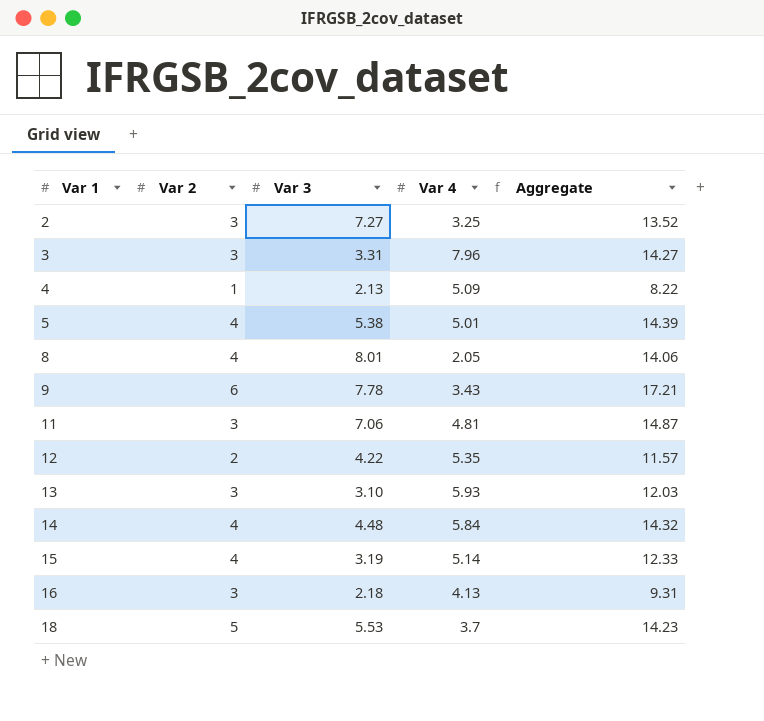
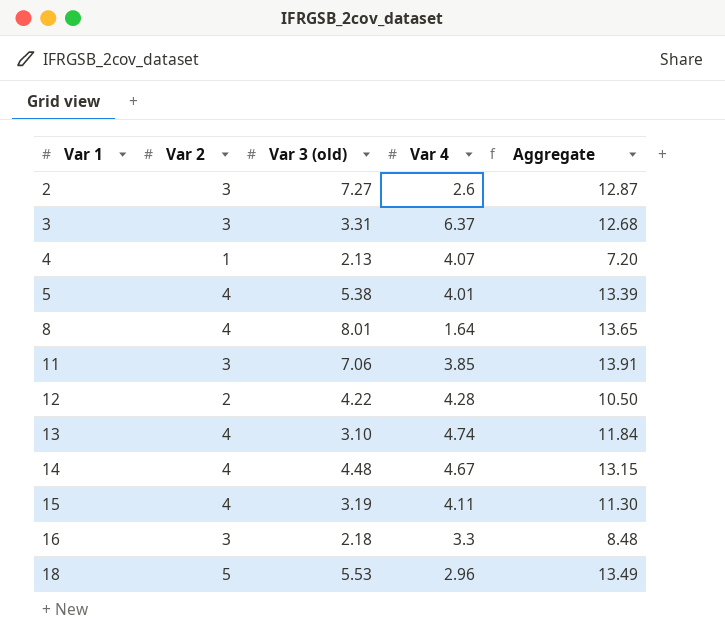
column name: Var 3 -> Var 3 (old)
row 9: 6 | 7.78 | 3.43 | 17.21 -> none
2 | Var 4: 3.25 -> 2.6
2 | Aggregate: 13.52 -> 12.87
3 | Var 4: 7.96 -> 6.37
3 | Aggregate: 14.27 -> 12.68
4 | Var 4: 5.09 -> 4.07
4 | Aggregate: 8.22 -> 7.20
5 | Var 4: 5.01 -> 4.01
5 | Aggregate: 14.39 -> 13.39
8 | Var 4: 2.05 -> 1.64
8 | Aggregate: 14.06 -> 13.65
11 | Var 4: 4.81 -> 3.85
11 | Aggregate: 14.87 -> 13.91
12 | Var 4: 5.35 -> 4.28
12 | Aggregate: 11.57 -> 10.50
13 | Var 2: 3 -> 4
13 | Var 4: 5.93 -> 4.74
13 | Aggregate: 12.03 -> 11.84
14 | Var 4: 5.84 -> 4.67
14 | Aggregate: 14.32 -> 13.15
15 | Var 4: 5.14 -> 4.11
15 | Aggregate: 12.33 -> 11.30
16 | Var 4: 4.13 -> 3.3
16 | Aggregate: 9.31 -> 8.48
18 | Var 4: 3.7 -> 2.96
18 | Aggregate: 14.23 -> 13.49

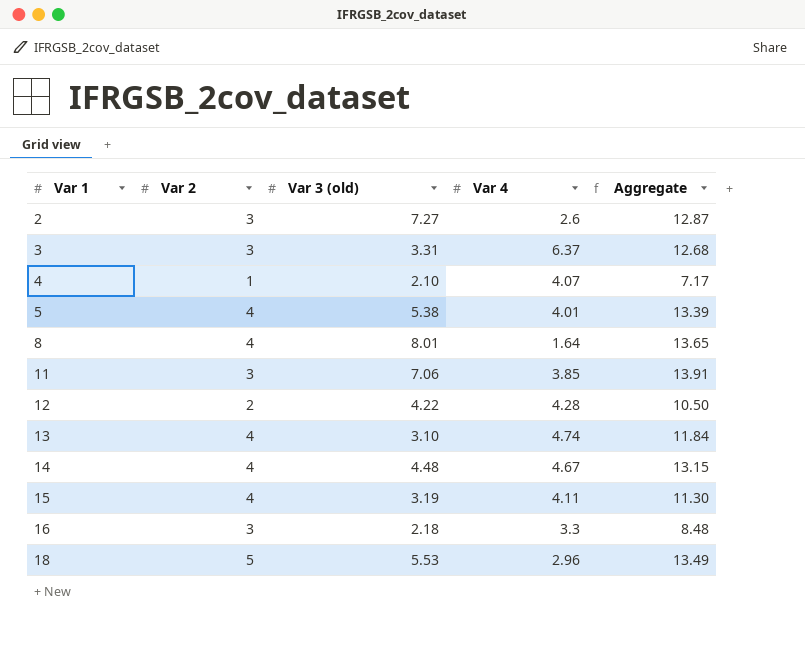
4 | Var 3 (old): 2.13 -> 2.10
4 | Aggregate: 7.20 -> 7.17

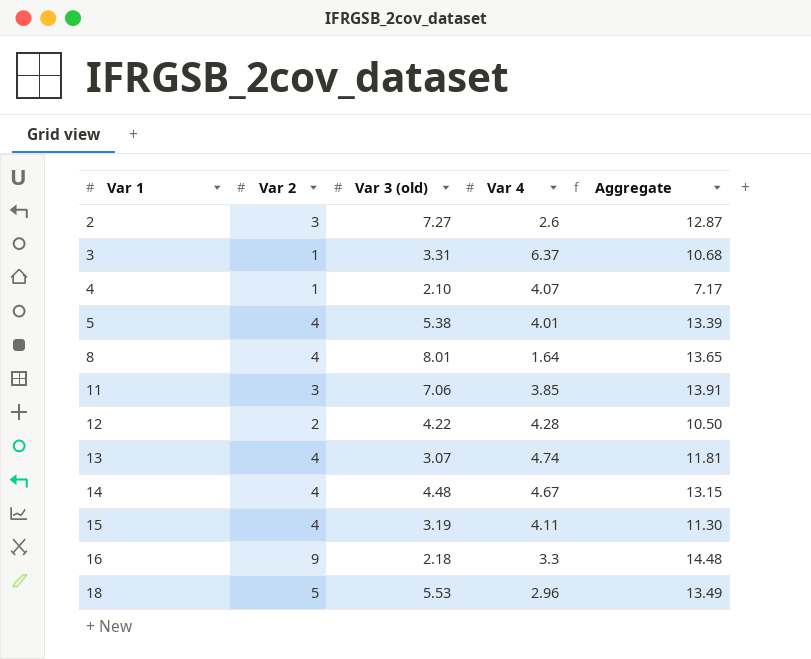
3 | Var 2: 3 -> 1
3 | Aggregate: 12.68 -> 10.68
13 | Var 3 (old): 3.10 -> 3.07
13 | Aggregate: 11.84 -> 11.81
16 | Var 2: 3 -> 9
16 | Aggregate: 8.48 -> 14.48

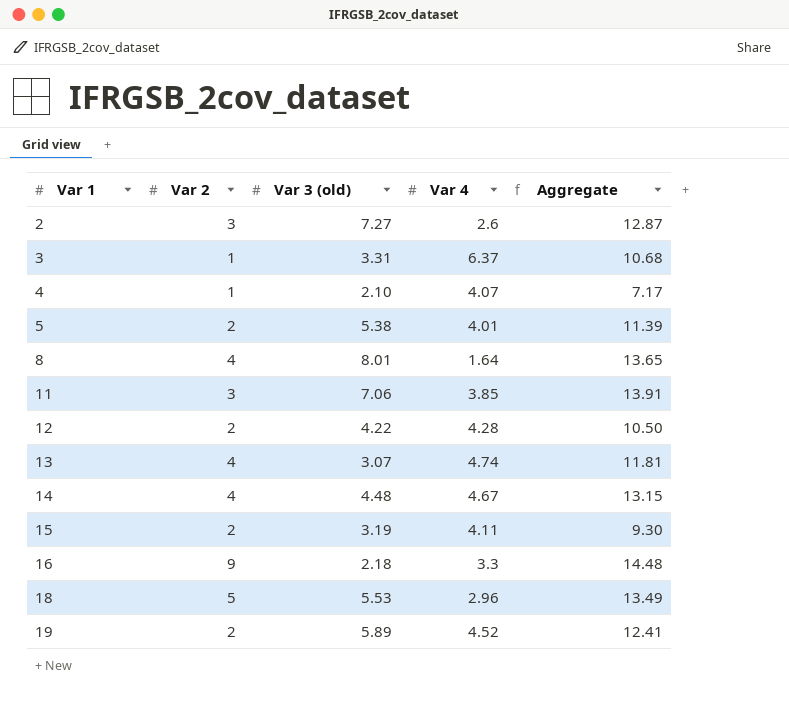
5 | Var 2: 4 -> 2
5 | Aggregate: 13.39 -> 11.39
15 | Var 2: 4 -> 2
15 | Aggregate: 11.30 -> 9.30
row 19: none -> 2 | 5.89 | 4.52 | 12.41

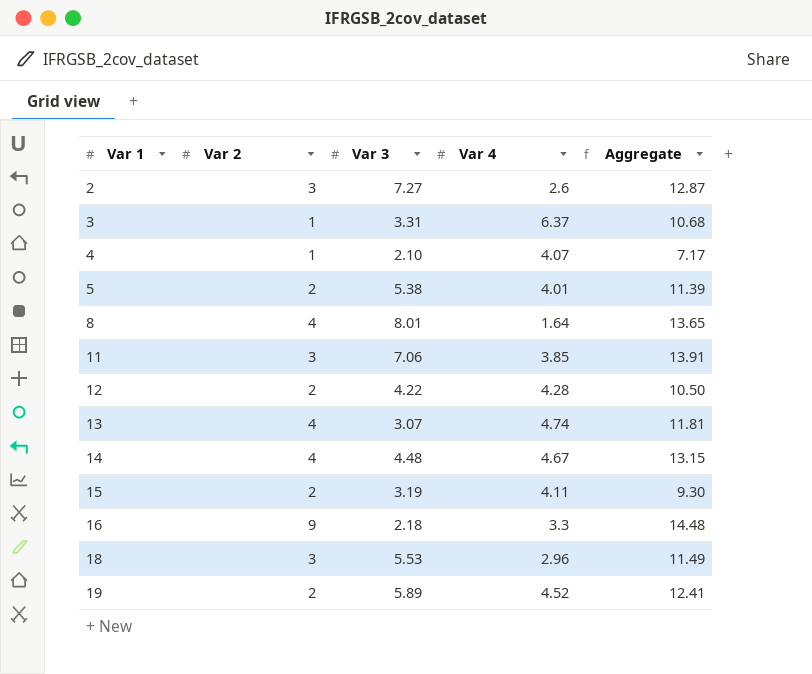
column name: Var 3 (old) -> Var 3
18 | Var 2: 5 -> 3
18 | Aggregate: 13.49 -> 11.49

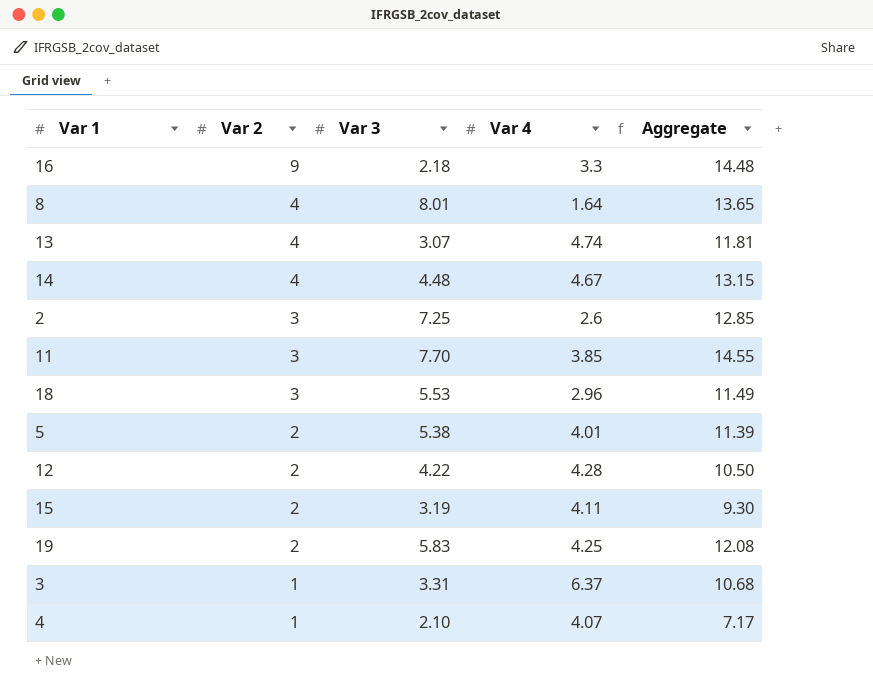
row order: Var 1 ascending -> Var 2 descending
2 | Var 3: 7.27 -> 7.25
2 | Aggregate: 12.87 -> 12.85
11 | Var 3: 7.06 -> 7.70
11 | Aggregate: 13.91 -> 14.55
19 | Var 3: 5.89 -> 5.83
19 | Var 4: 4.52 -> 4.25
19 | Aggregate: 12.41 -> 12.08

